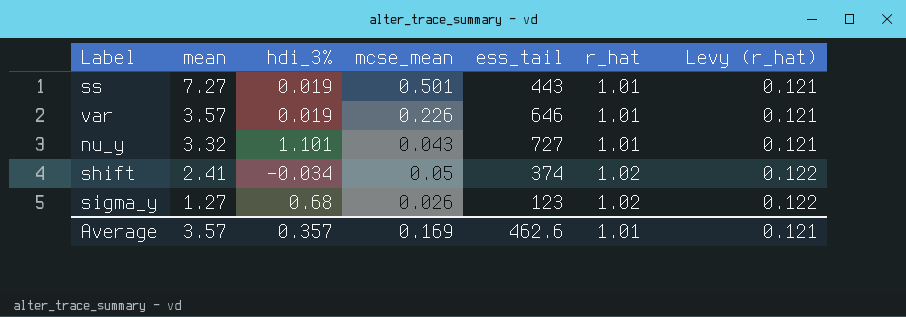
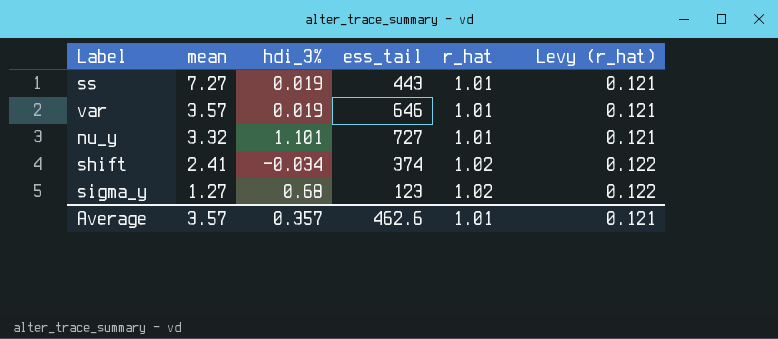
column mcse_mean | position: 4 -> none

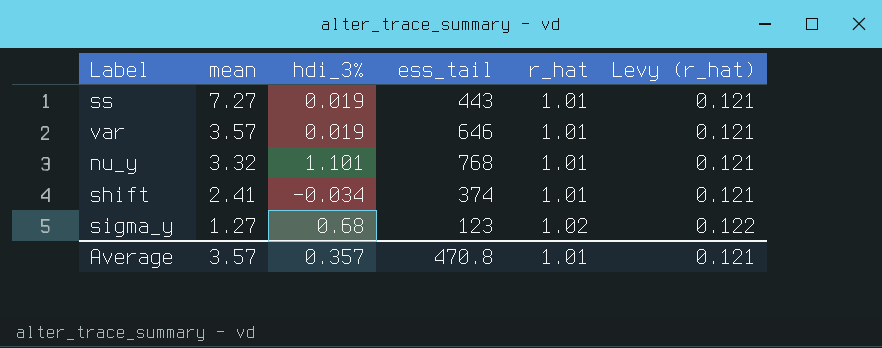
nu_y | ess_tail: 727 -> 768
shift | r_hat: 1.02 -> 1.01
shift | Levy (r_hat): 0.122 -> 0.121
Average | ess_tail: 462.6 -> 470.8

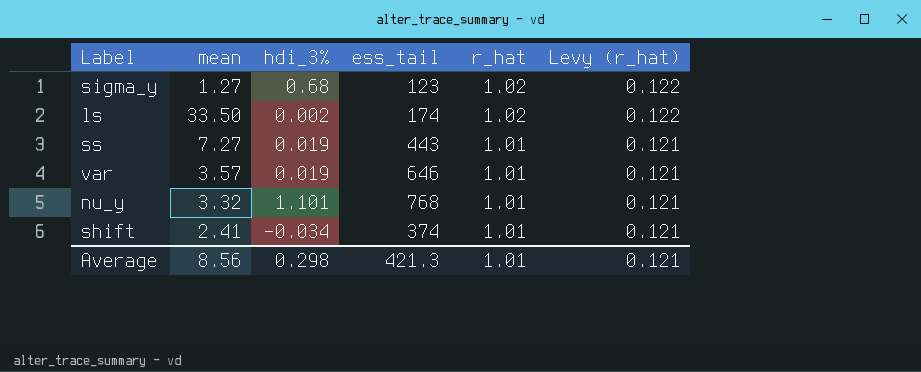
row order: mean descending -> r_hat descending
row ls: none -> 33.50 | 0.002 | 174 | 1.02 | 0.122
Average | mean: 3.57 -> 8.56
Average | hdi_3%: 0.357 -> 0.298
Average | ess_tail: 470.8 -> 421.3

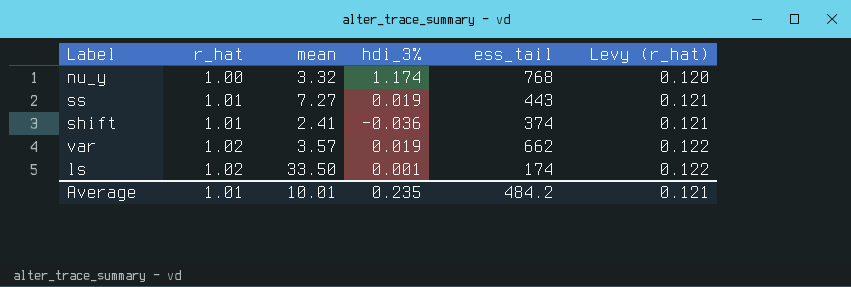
row order: r_hat descending -> r_hat ascending
column r_hat | position: 5 -> 2
row sigma_y: 1.27 | 0.68 | 123 | 1.02 | 0.122 -> none
nu_y | r_hat: 1.01 -> 1.00
nu_y | hdi_3%: 1.101 -> 1.174
nu_y | Levy (r_hat): 0.121 -> 0.120
shift | hdi_3%: -0.034 -> -0.036
var | r_hat: 1.01 -> 1.02
var | ess_tail: 646 -> 662
var | Levy (r_hat): 0.121 -> 0.122
ls | hdi_3%: 0.002 -> 0.001
Average | mean: 8.56 -> 10.01
Average | hdi_3%: 0.298 -> 0.235
Average | ess_tail: 421.3 -> 484.2

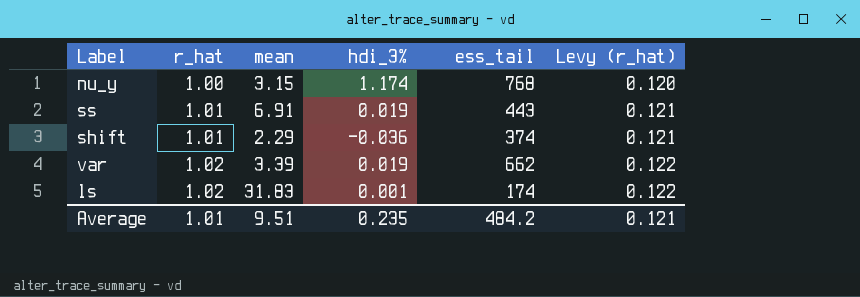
nu_y | mean: 3.32 -> 3.15
ss | mean: 7.27 -> 6.91
shift | mean: 2.41 -> 2.29
var | mean: 3.57 -> 3.39
ls | mean: 33.50 -> 31.83
Average | mean: 10.01 -> 9.51

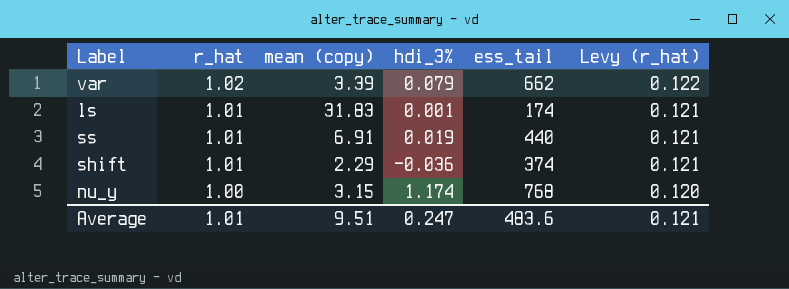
row order: r_hat ascending -> r_hat descending
column name: mean -> mean (copy)
var | hdi_3%: 0.019 -> 0.079
ls | r_hat: 1.02 -> 1.01
ls | Levy (r_hat): 0.122 -> 0.121
ss | ess_tail: 443 -> 440
Average | hdi_3%: 0.235 -> 0.247
Average | ess_tail: 484.2 -> 483.6

